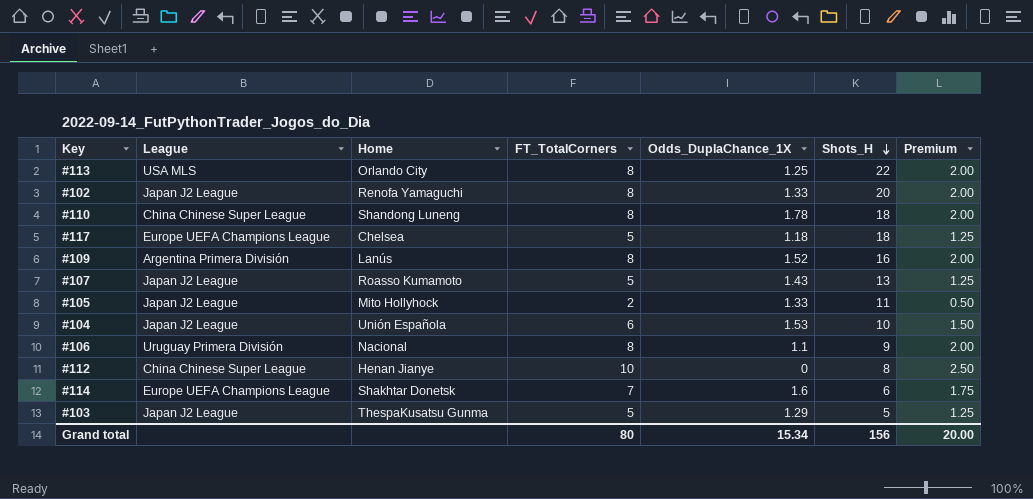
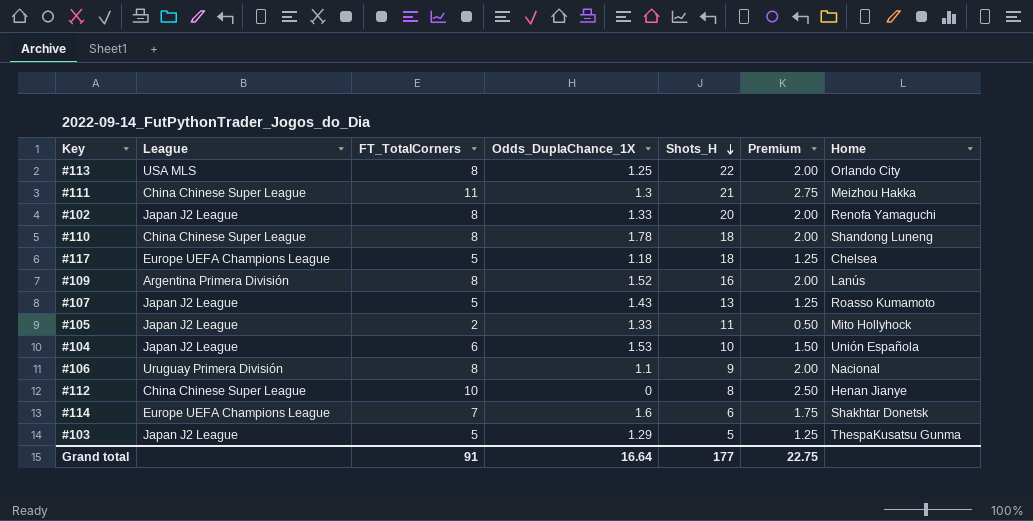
column Home | position: 3 -> 7
row #111: none -> China Chinese Super League | 11 | 1.3 | 21 | 2.75 | Meizhou Hakka
Grand total | FT_TotalCorners: 80 -> 91
Grand total | Odds_DuplaChance_1X: 15.34 -> 16.64
Grand total | Shots_H: 156 -> 177
Grand total | Premium: 20.00 -> 22.75

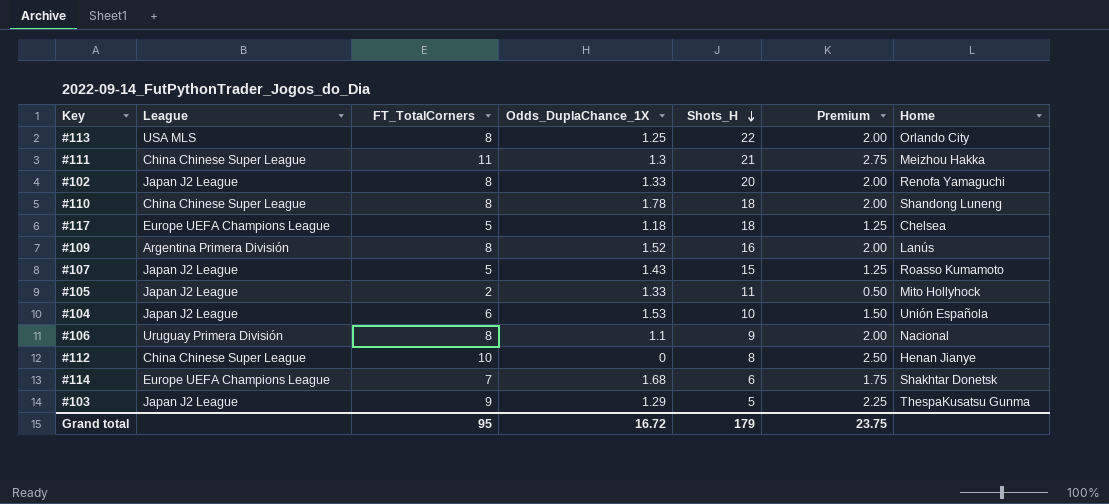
#107 | Shots_H: 13 -> 15
#114 | Odds_DuplaChance_1X: 1.6 -> 1.68
#103 | FT_TotalCorners: 5 -> 9
#103 | Premium: 1.25 -> 2.25
Grand total | FT_TotalCorners: 91 -> 95
Grand total | Odds_DuplaChance_1X: 16.64 -> 16.72
Grand total | Shots_H: 177 -> 179
Grand total | Premium: 22.75 -> 23.75

